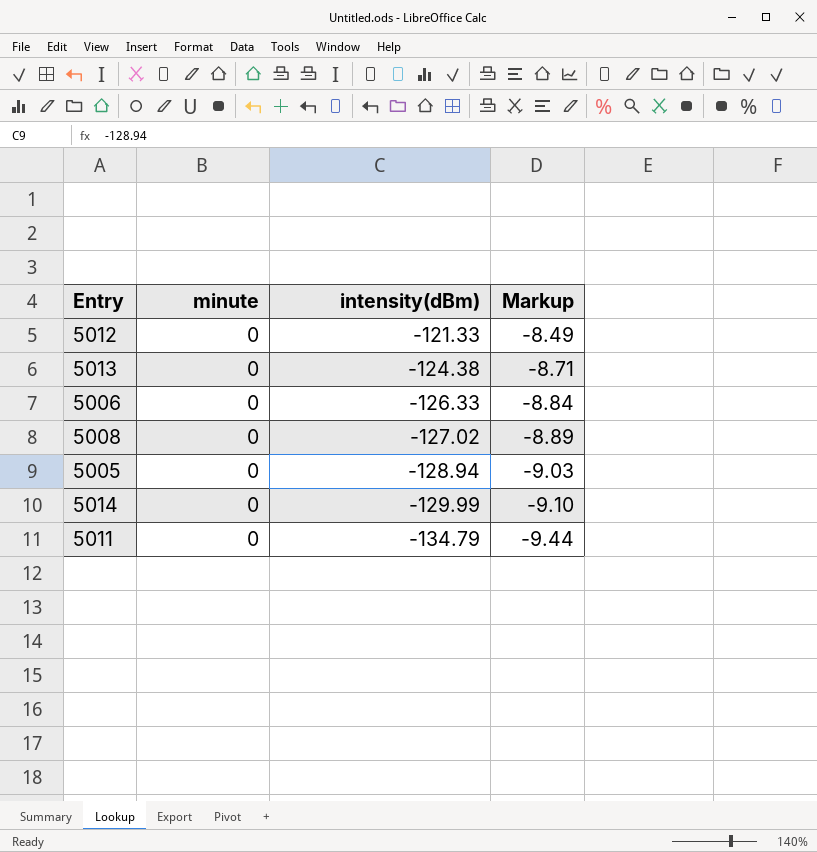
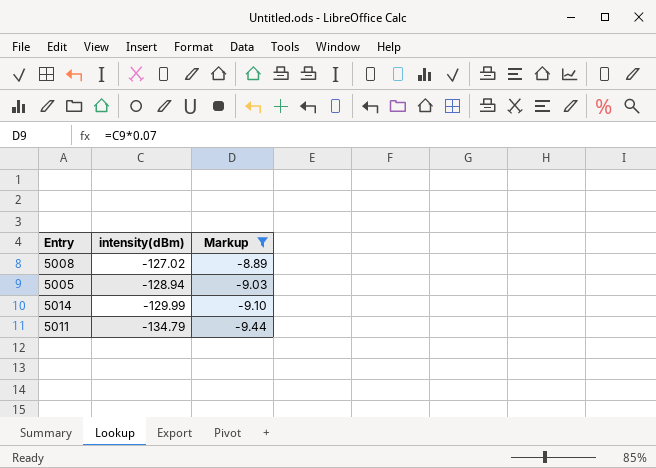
filter: none -> Markup <= -8.89
column minute | position: 2 -> none

